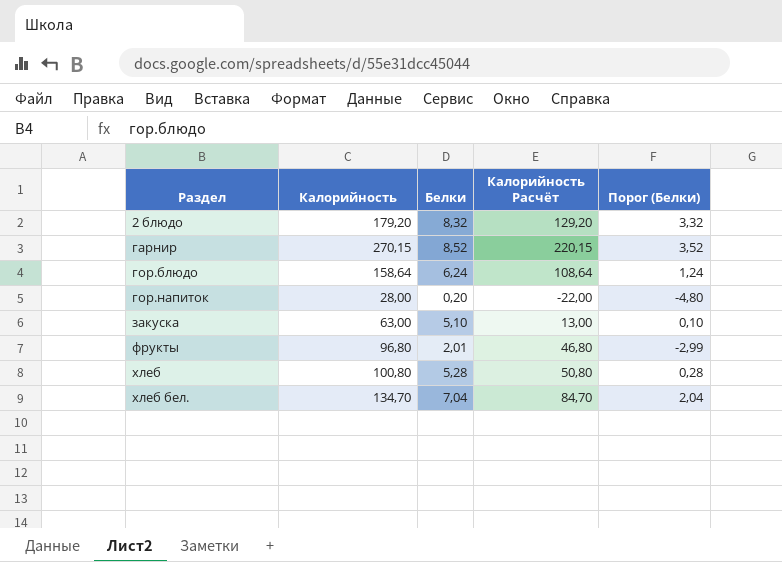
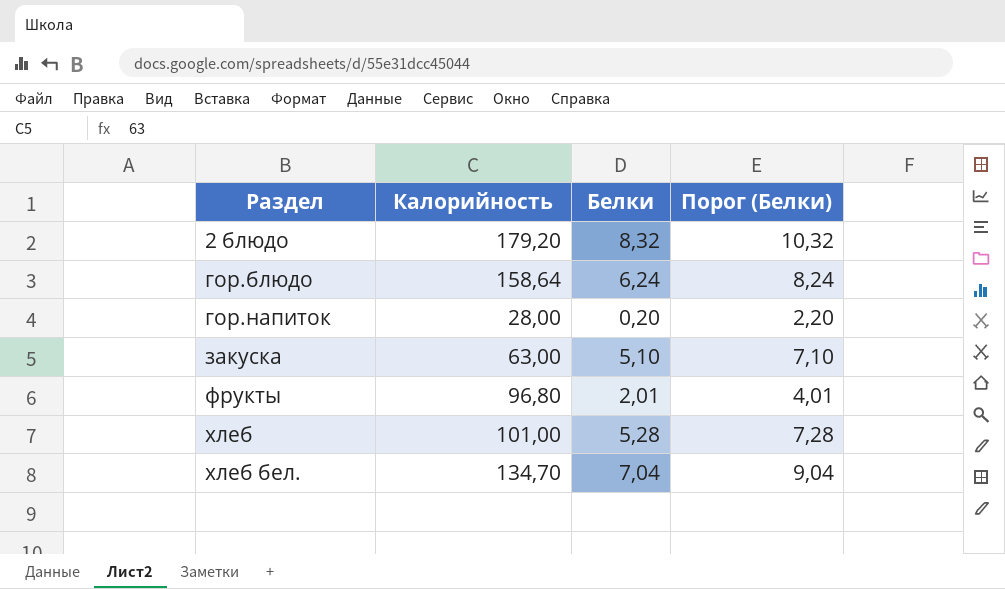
column Калорийность Расчёт | formula: [Калорийность] - 50 -> none
column Порог (Белки) | formula: [Белки] - 5 -> [Белки] + 2
row гарнир: 270,15 | 8,52 | 220,15 | 3,52 -> none
хлеб | Калорийность: 100,80 -> 101,00

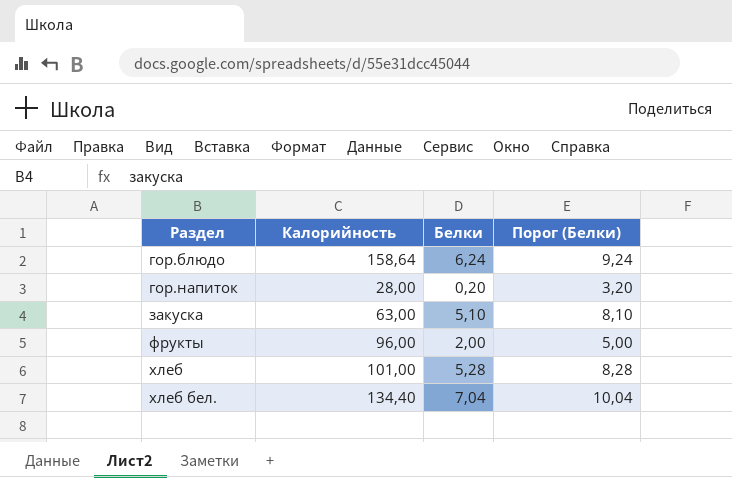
column Порог (Белки) | formula: [Белки] + 2 -> [Белки] + 3
row 2 блюдо: 179,20 | 8,32 | 10,32 -> none
фрукты | Калорийность: 96,80 -> 96,00
фрукты | Белки: 2,01 -> 2,00
хлеб бел. | Калорийность: 134,70 -> 134,40

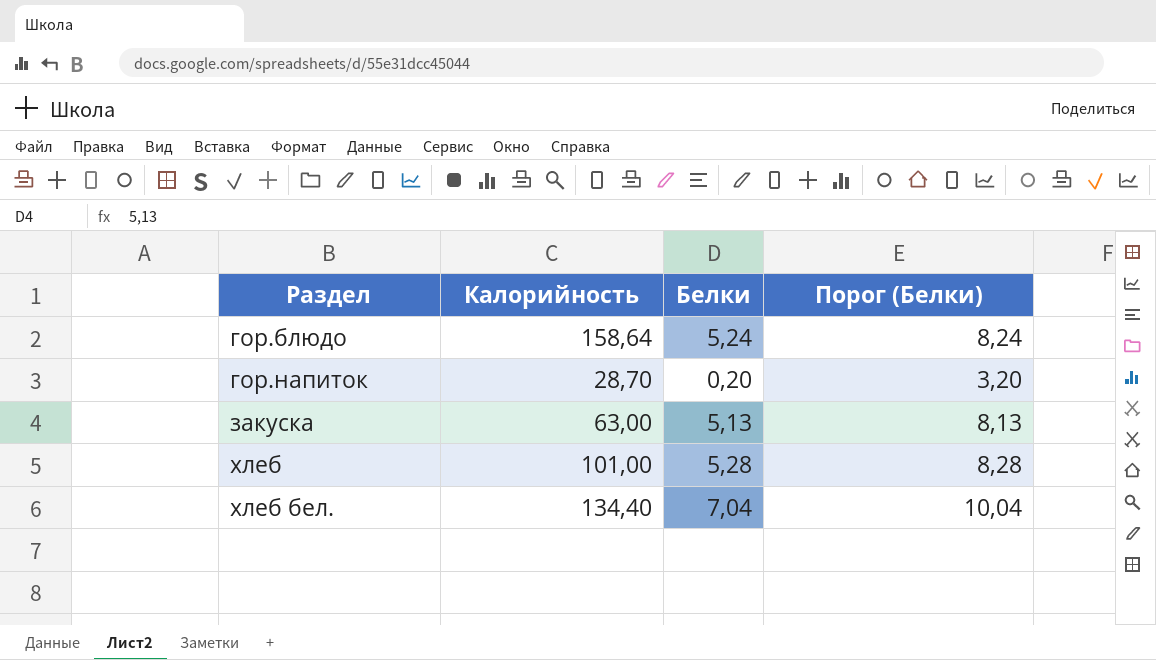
row фрукты: 96,00 | 2,00 | 5,00 -> none
гор.блюдо | Белки: 6,24 -> 5,24
гор.блюдо | Порог (Белки): 9,24 -> 8,24
гор.напиток | Калорийность: 28,00 -> 28,70
закуска | Белки: 5,10 -> 5,13
закуска | Порог (Белки): 8,10 -> 8,13

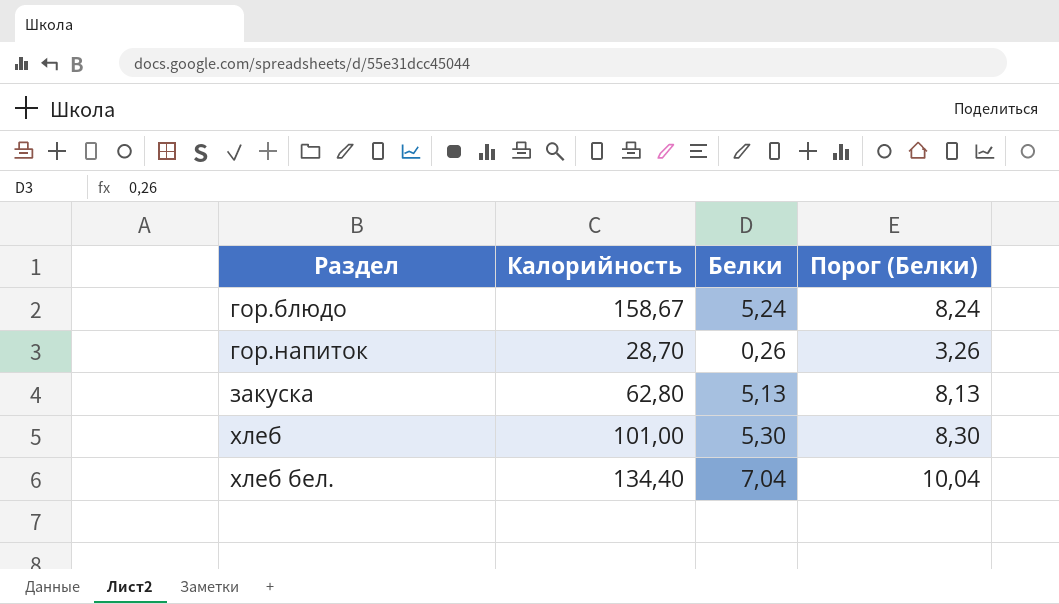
гор.блюдо | Калорийность: 158,64 -> 158,67
гор.напиток | Белки: 0,20 -> 0,26
гор.напиток | Порог (Белки): 3,20 -> 3,26
закуска | Калорийность: 63,00 -> 62,80
хлеб | Белки: 5,28 -> 5,30
хлеб | Порог (Белки): 8,28 -> 8,30

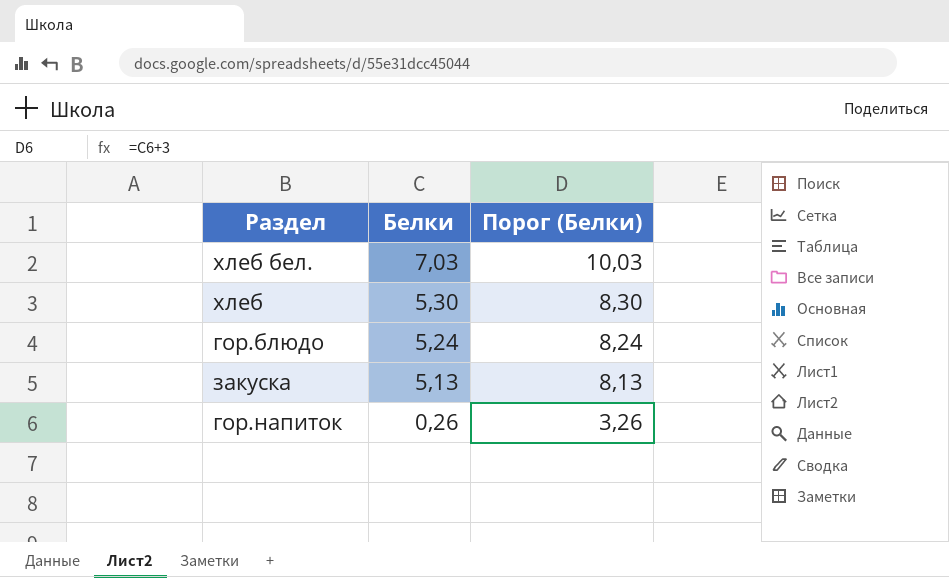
row order: Раздел ascending -> Белки descending
column Калорийность | position: 2 -> none
хлеб бел. | Белки: 7,04 -> 7,03
хлеб бел. | Порог (Белки): 10,04 -> 10,03

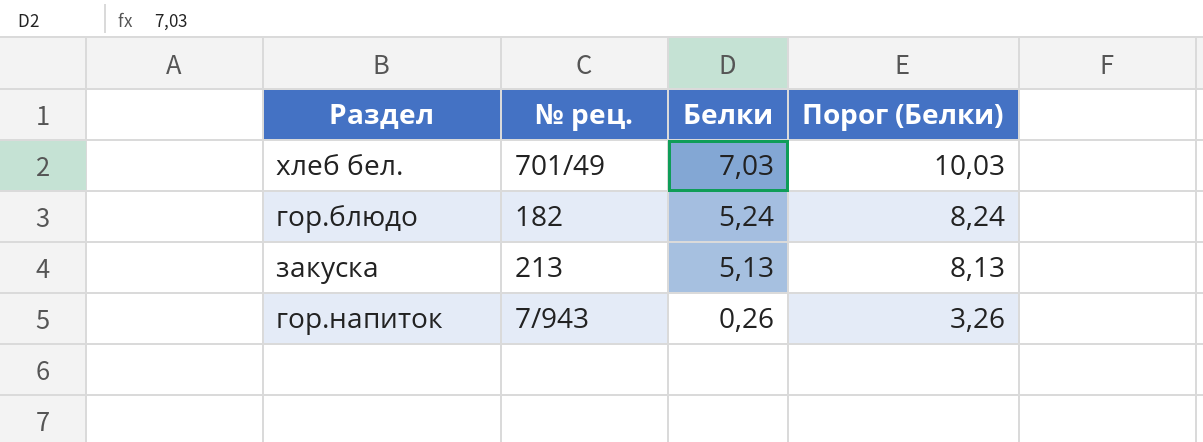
column № рец. | position: none -> 2
row хлеб: 5,30 | 8,30 -> none

